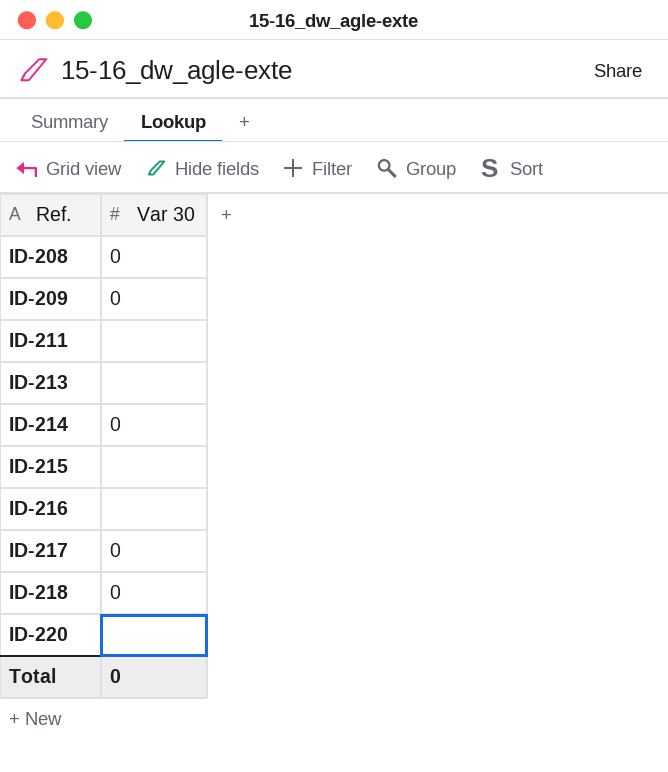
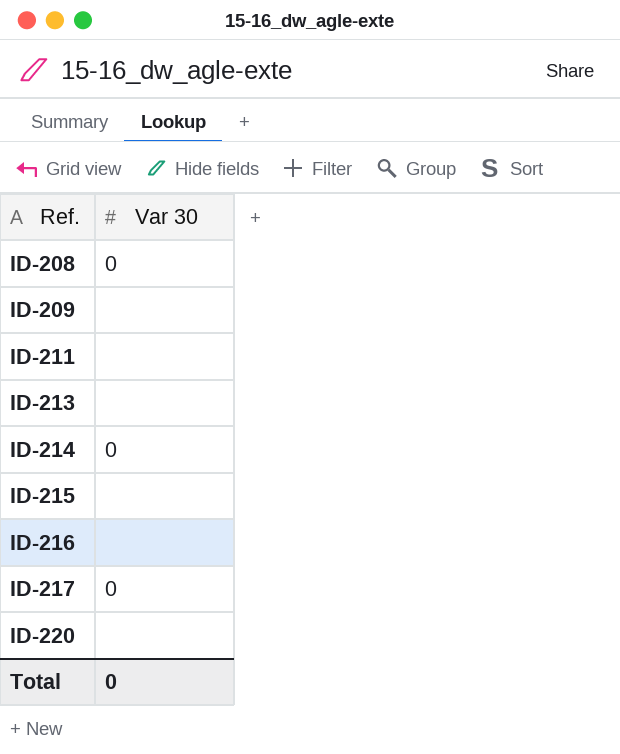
row ID-218: 0 -> none
ID-209 | Var 30: 0 -> none

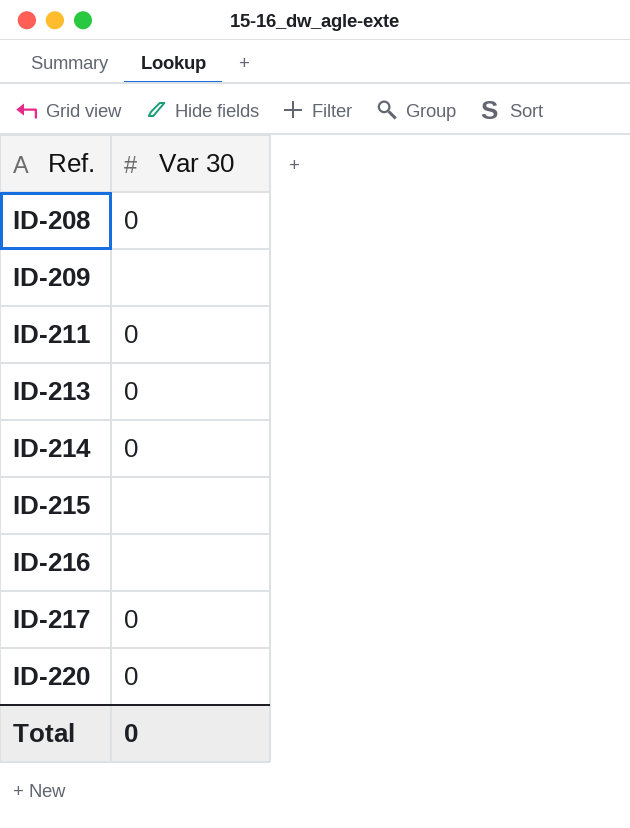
ID-211 | Var 30: none -> 0
ID-213 | Var 30: none -> 0
ID-220 | Var 30: none -> 0

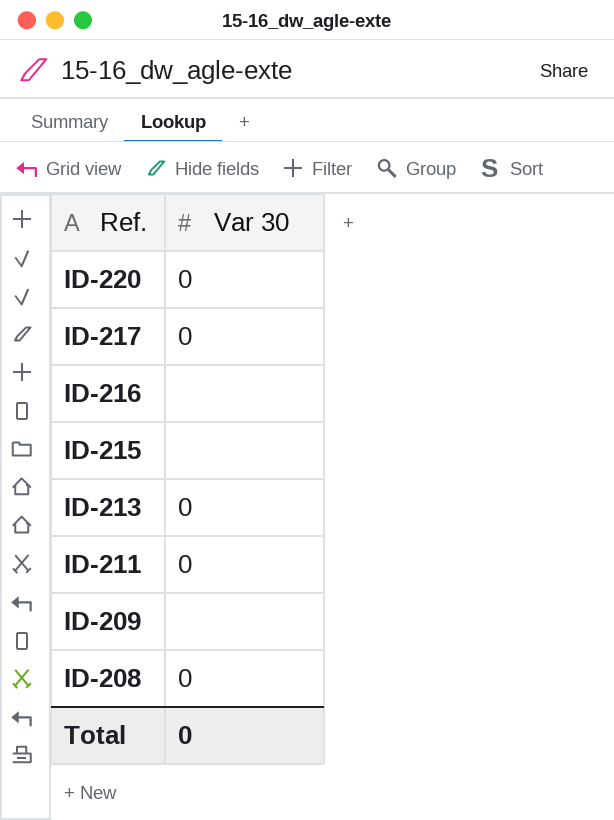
row order: Ref. ascending -> Ref. descending
row ID-214: 0 -> none

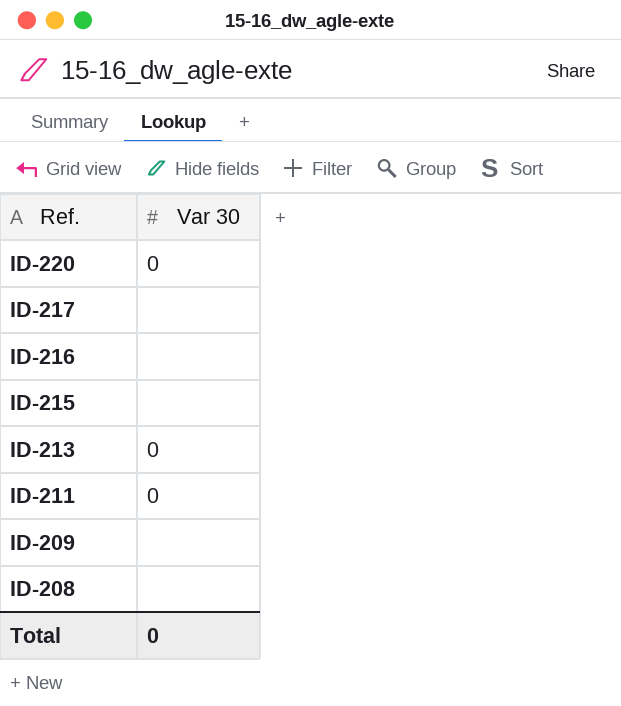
ID-217 | Var 30: 0 -> none
ID-208 | Var 30: 0 -> none

